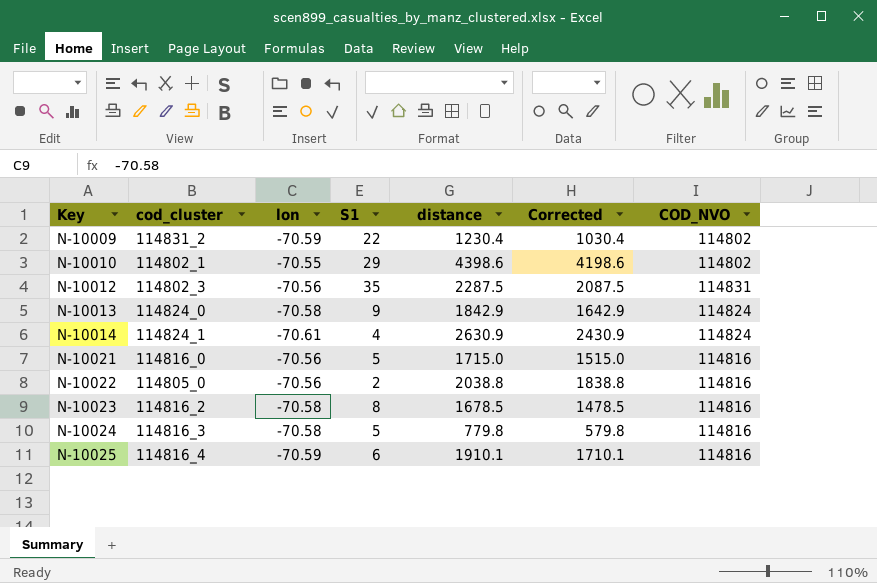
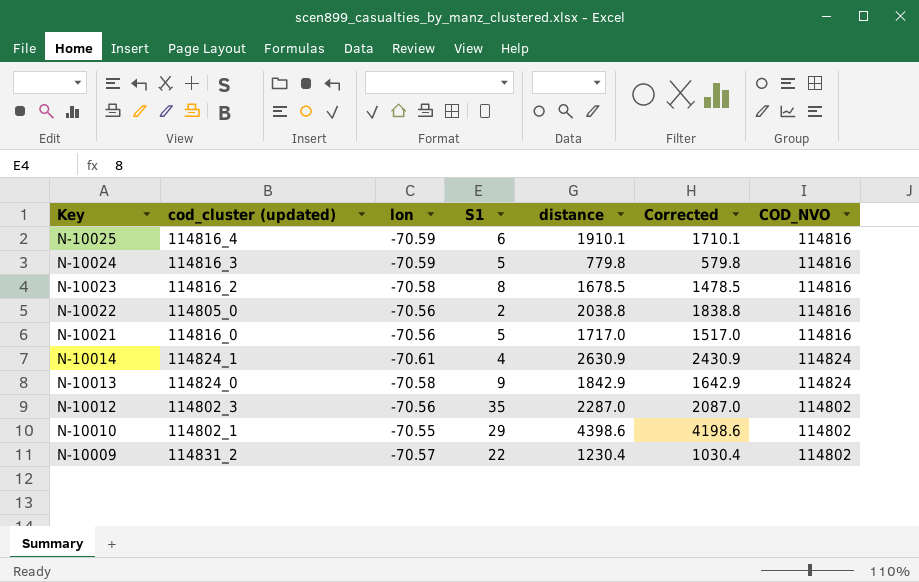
row order: Key ascending -> Key descending
column name: cod_cluster -> cod_cluster (updated)
N-10024 | lon: -70.58 -> -70.59
N-10021 | distance: 1715.0 -> 1717.0
N-10021 | Corrected: 1515.0 -> 1517.0
N-10012 | distance: 2287.5 -> 2287.0
N-10012 | Corrected: 2087.5 -> 2087.0
N-10012 | COD_NVO: 114831 -> 114802
N-10009 | lon: -70.59 -> -70.57

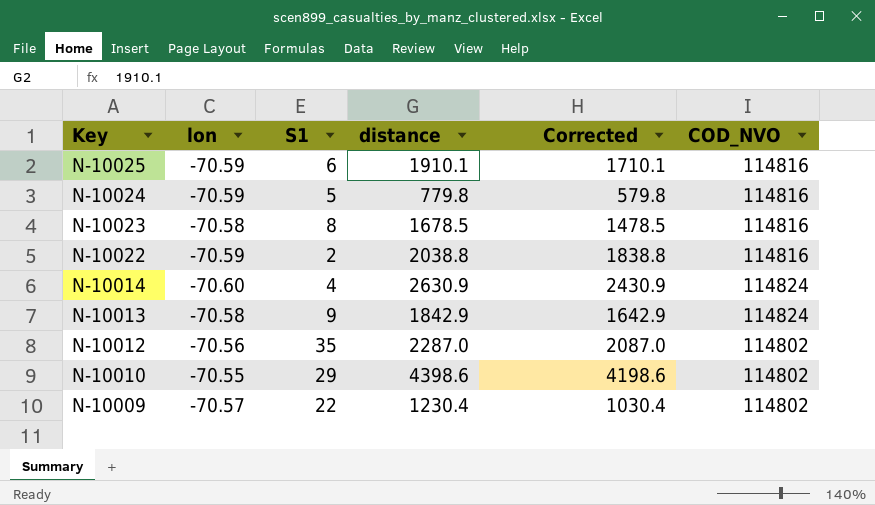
column cod_cluster (updated) | position: 2 -> none
row N-10021: 114816_0 | -70.56 | 5 | 1717.0 | 1517.0 | 114816 -> none
N-10022 | lon: -70.56 -> -70.59
N-10014 | lon: -70.61 -> -70.60

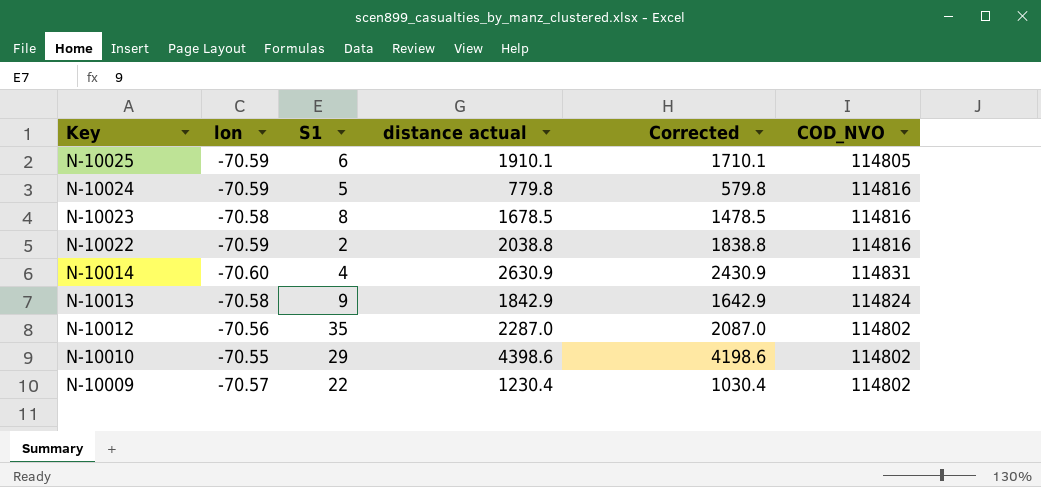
column name: distance -> distance actual
N-10025 | COD_NVO: 114816 -> 114805
N-10014 | COD_NVO: 114824 -> 114831

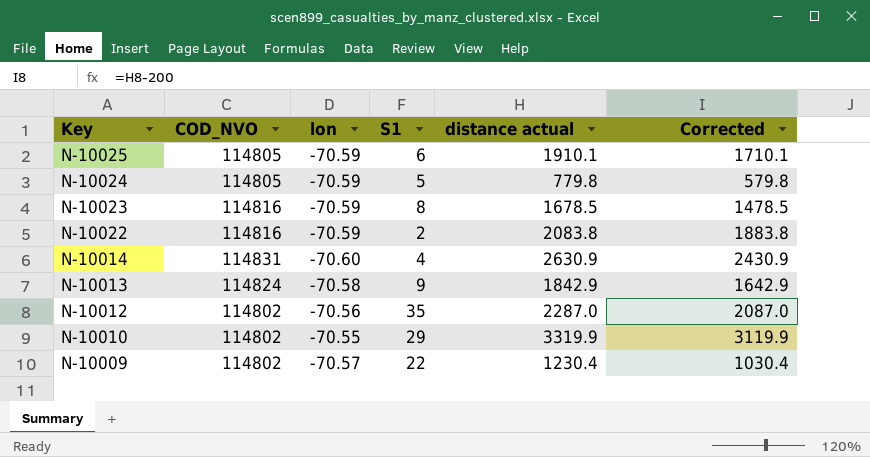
column COD_NVO | position: 6 -> 2
N-10024 | COD_NVO: 114816 -> 114805
N-10023 | lon: -70.58 -> -70.59
N-10022 | distance actual: 2038.8 -> 2083.8
N-10022 | Corrected: 1838.8 -> 1883.8
N-10010 | distance actual: 4398.6 -> 3319.9
N-10010 | Corrected: 4198.6 -> 3119.9

